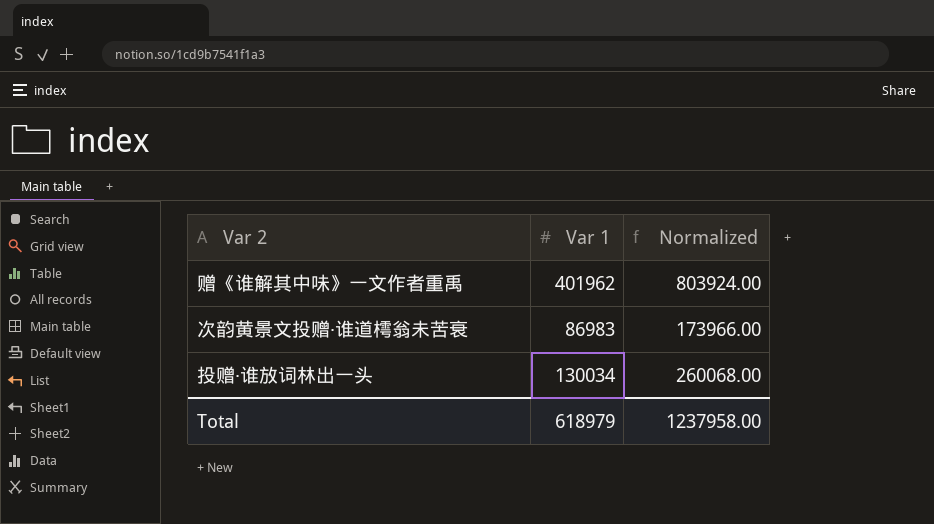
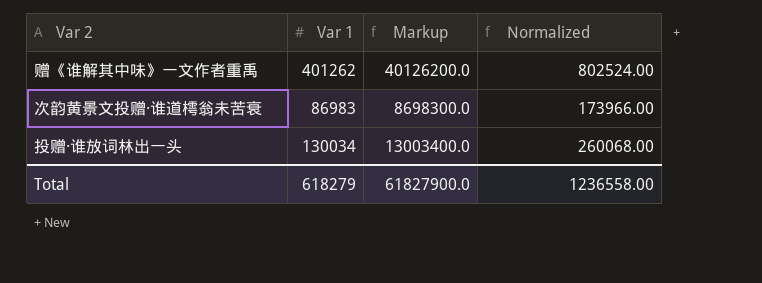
column Markup | formula: none -> [Var 1] * 100
赠《谁解其中味》一文作者重禹 | Var 1: 401962 -> 401262
赠《谁解其中味》一文作者重禹 | Normalized: 803924.00 -> 802524.00
Total | Var 1: 618979 -> 618279
Total | Normalized: 1237958.00 -> 1236558.00

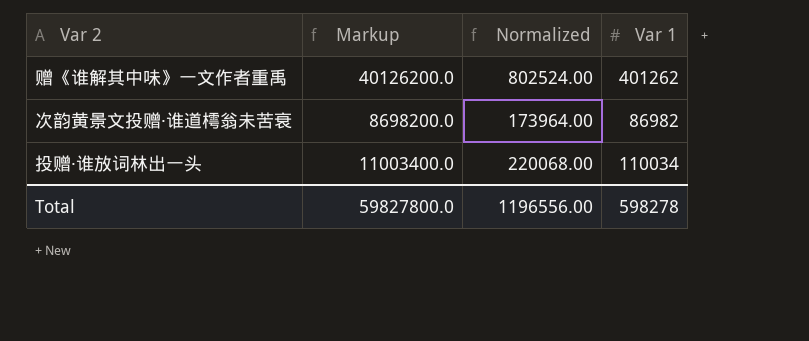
column Var 1 | position: 2 -> 4
次韵黄景文投赠·谁道樗翁未苦衰 | Markup: 8698300.0 -> 8698200.0
次韵黄景文投赠·谁道樗翁未苦衰 | Normalized: 173966.00 -> 173964.00
次韵黄景文投赠·谁道樗翁未苦衰 | Var 1: 86983 -> 86982
投赠·谁放词林出一头 | Markup: 13003400.0 -> 11003400.0
投赠·谁放词林出一头 | Normalized: 260068.00 -> 220068.00
投赠·谁放词林出一头 | Var 1: 130034 -> 110034
Total | Markup: 61827900.0 -> 59827800.0
Total | Normalized: 1236558.00 -> 1196556.00
Total | Var 1: 618279 -> 598278

